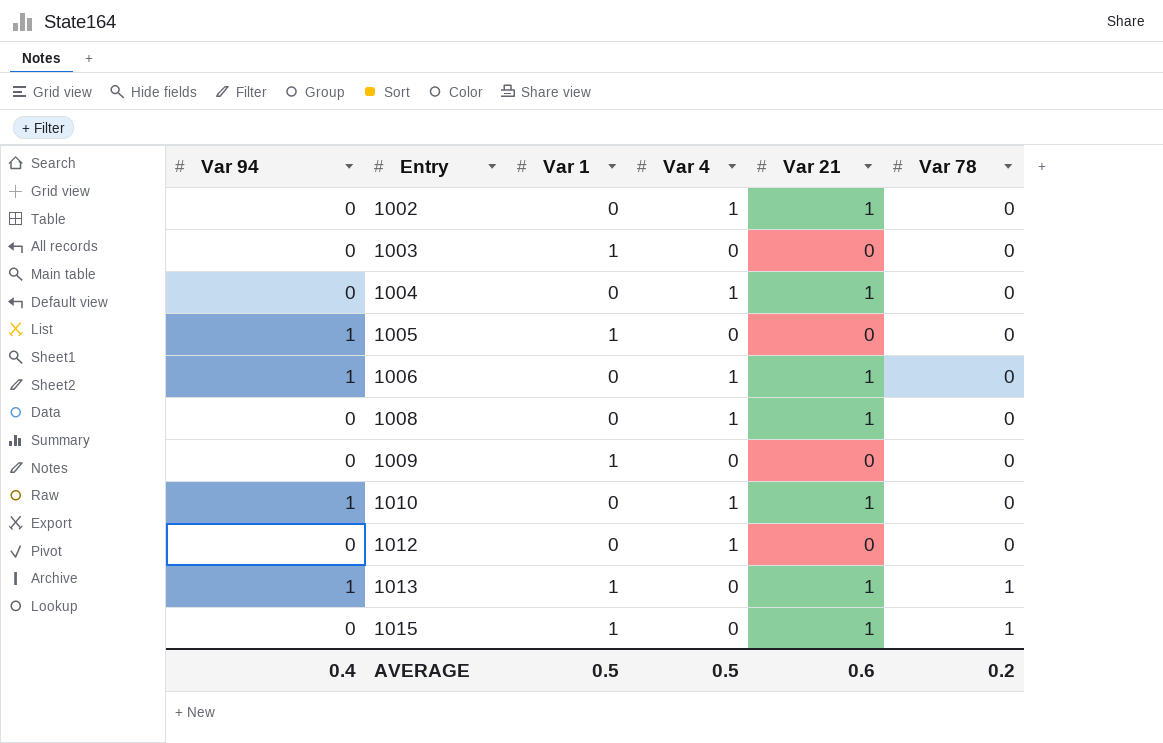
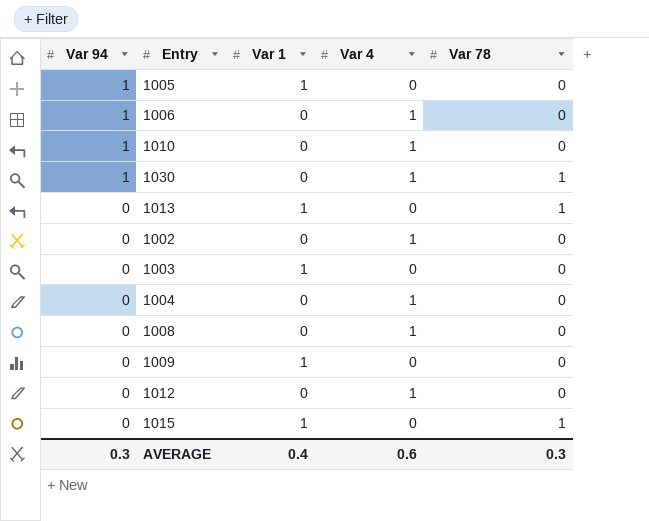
row order: Entry ascending -> Var 94 descending
column Var 21 | position: 5 -> none
row 1030: none -> 1 | 0 | 1 | 1
1013 | Var 94: 1 -> 0
AVERAGE | Var 94: 0.4 -> 0.3
AVERAGE | Var 1: 0.5 -> 0.4
AVERAGE | Var 4: 0.5 -> 0.6
AVERAGE | Var 78: 0.2 -> 0.3

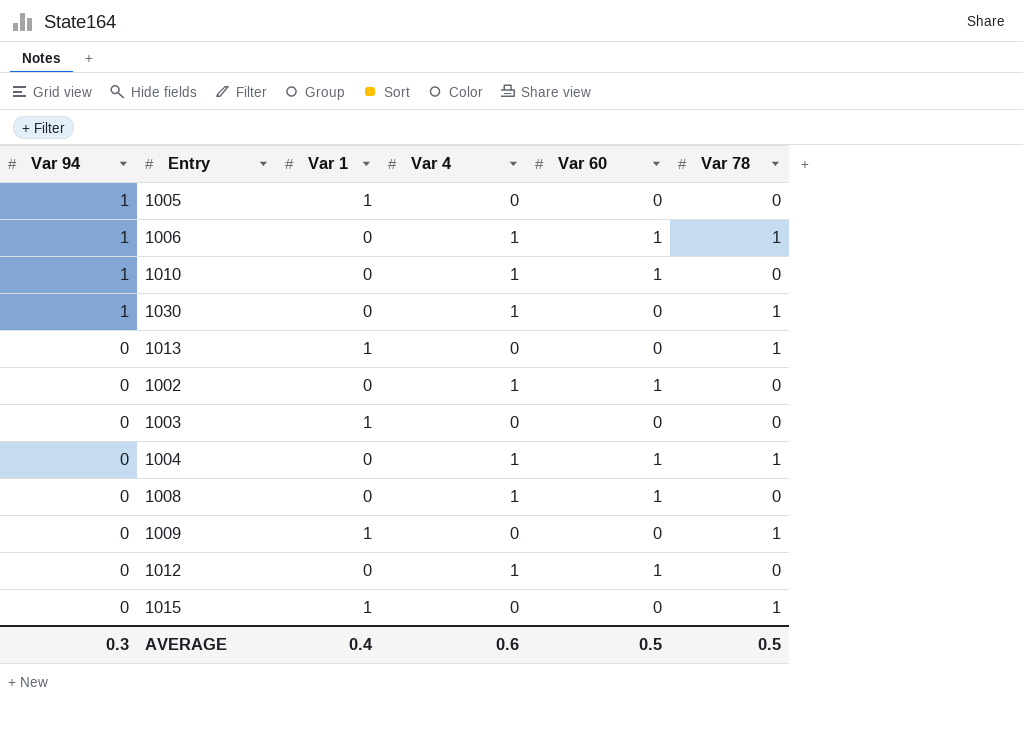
column Var 60 | position: none -> 5
1006 | Var 78: 0 -> 1
1004 | Var 78: 0 -> 1
1009 | Var 78: 0 -> 1
AVERAGE | Var 78: 0.3 -> 0.5

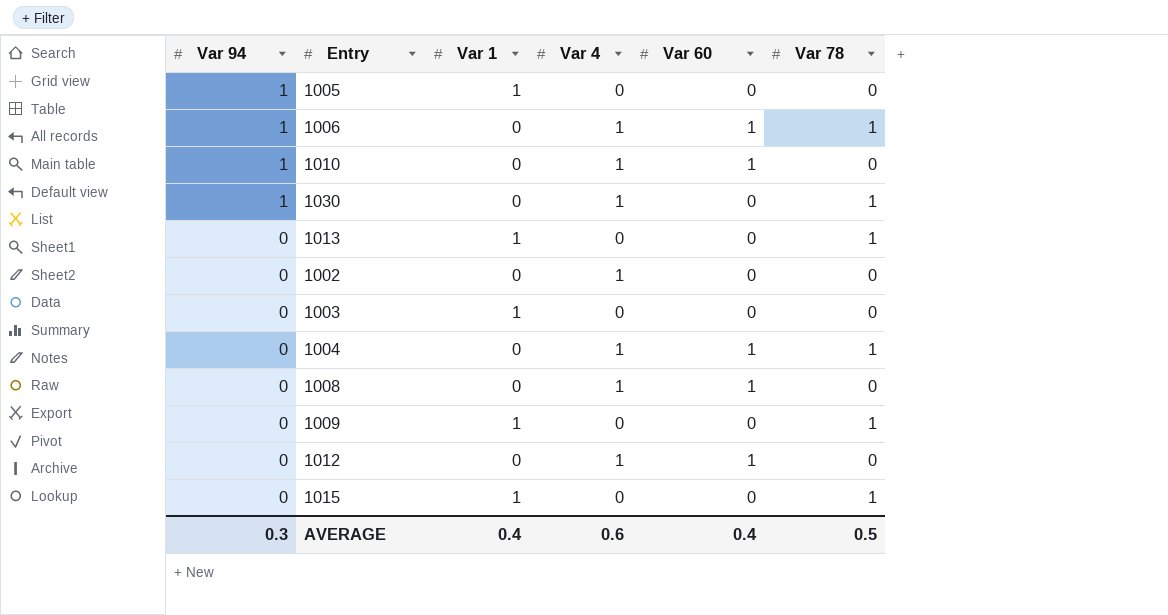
1002 | Var 60: 1 -> 0
AVERAGE | Var 60: 0.5 -> 0.4

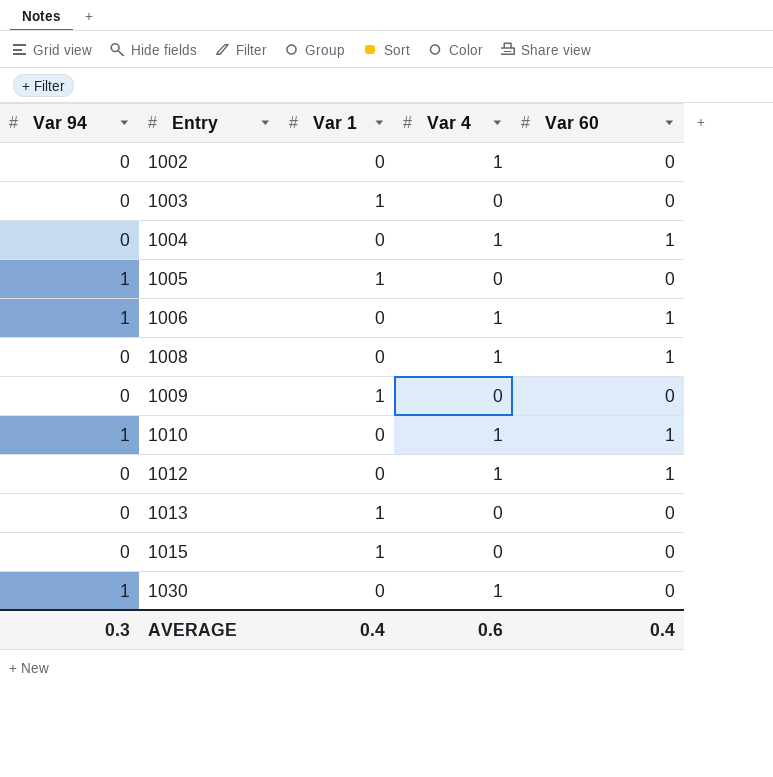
row order: Var 94 descending -> Entry ascending
column Var 78 | position: 6 -> none

